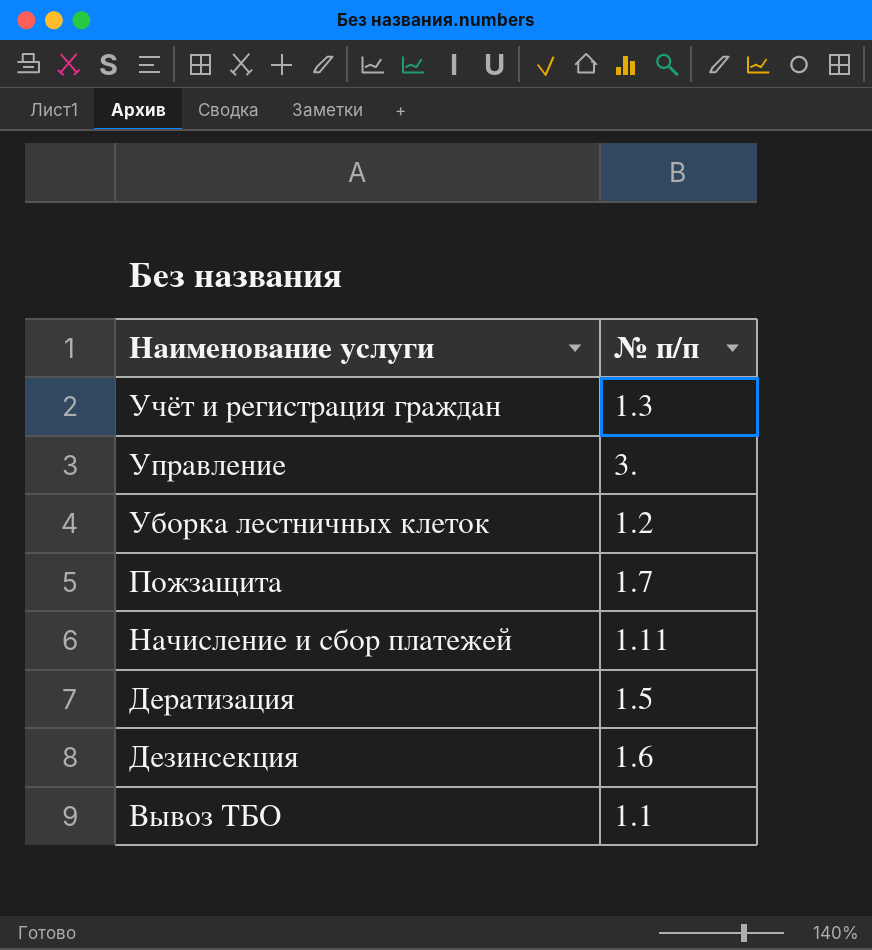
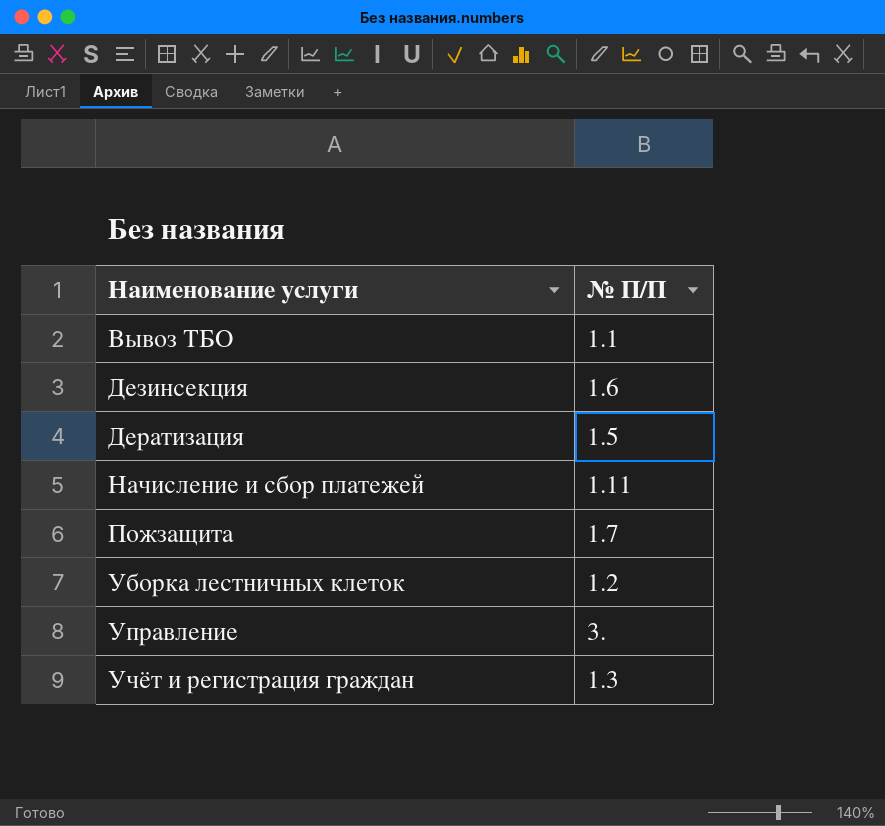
row order: Наименование услуги descending -> Наименование услуги ascending
column name: № п/п -> № П/П

